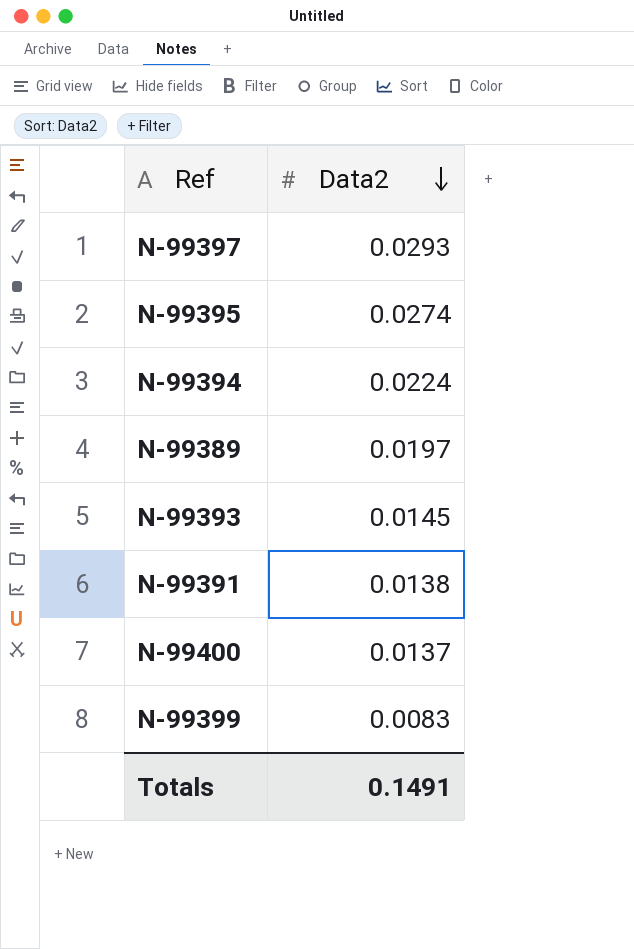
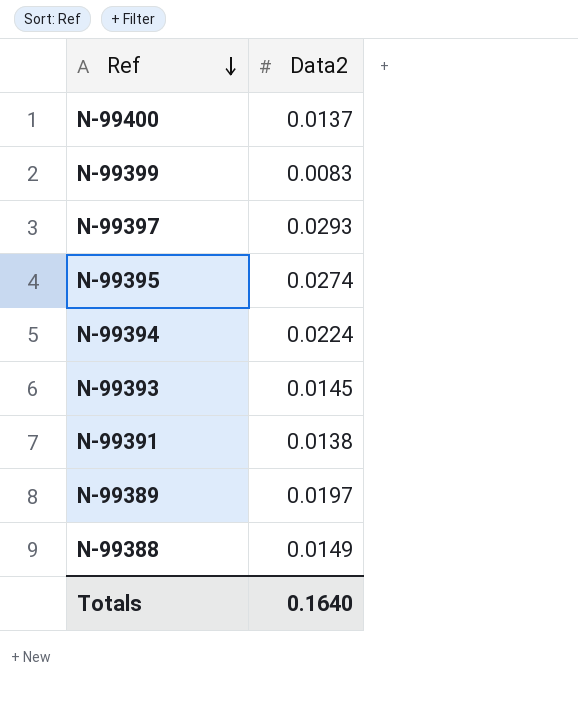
row order: Data2 descending -> Ref descending
row N-99388: none -> 0.0149
Totals | Data2: 0.1491 -> 0.1640

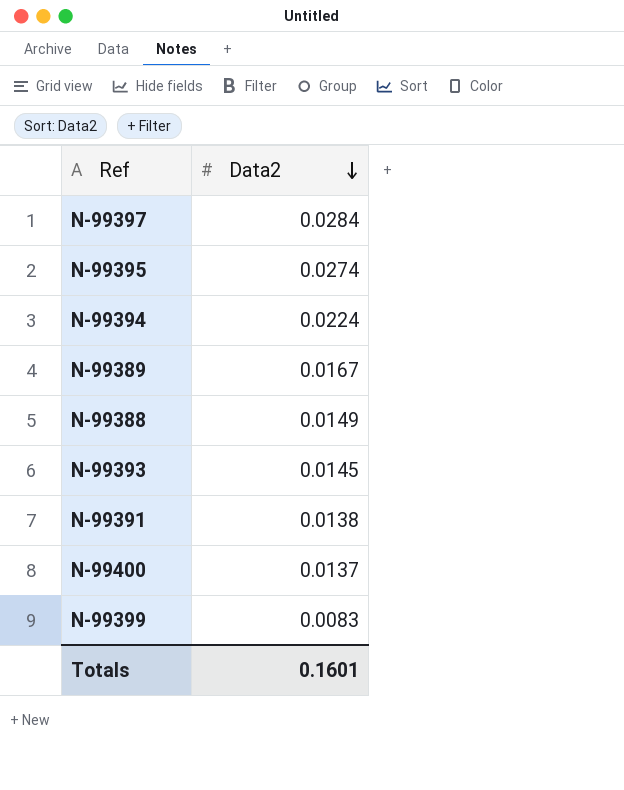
row order: Ref descending -> Data2 descending
N-99397 | Data2: 0.0293 -> 0.0284
N-99389 | Data2: 0.0197 -> 0.0167
Totals | Data2: 0.1640 -> 0.1601

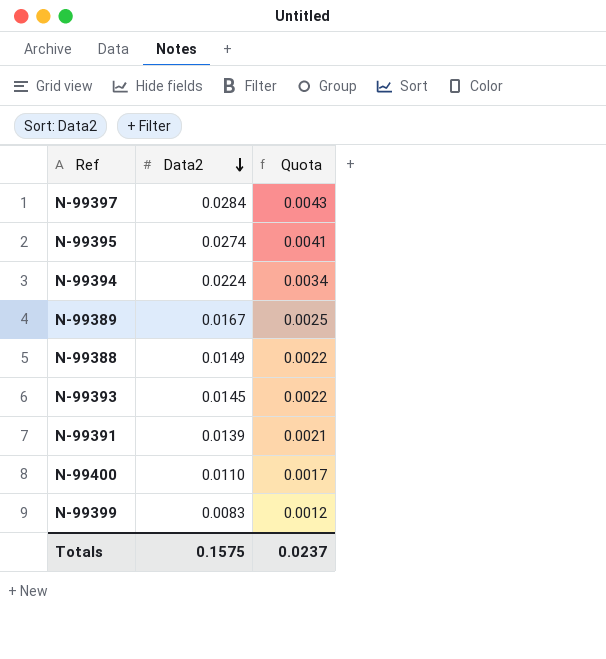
column Quota | formula: none -> [Data2] * 0.15
N-99391 | Data2: 0.0138 -> 0.0139
N-99400 | Data2: 0.0137 -> 0.0110
Totals | Data2: 0.1601 -> 0.1575

